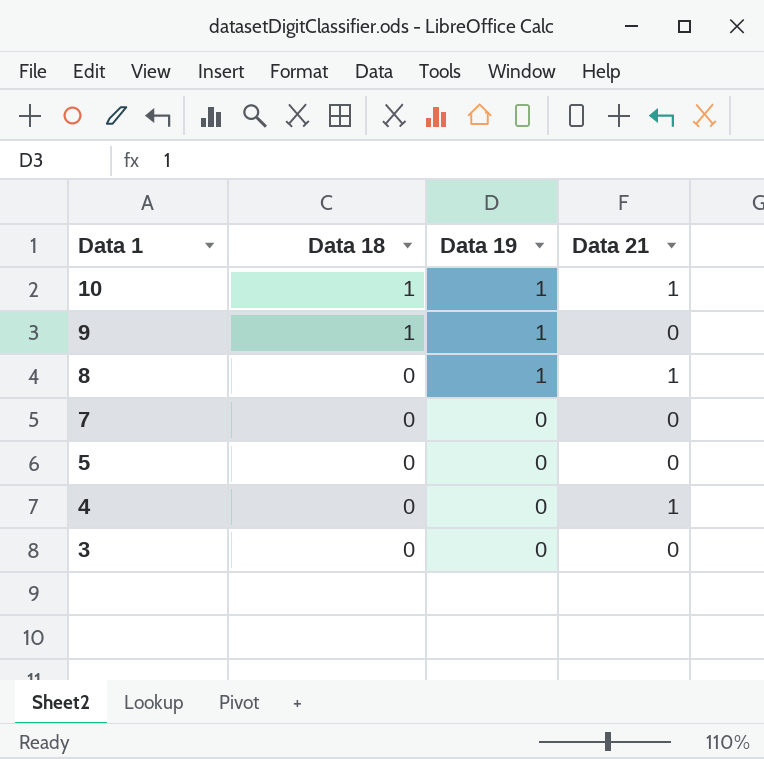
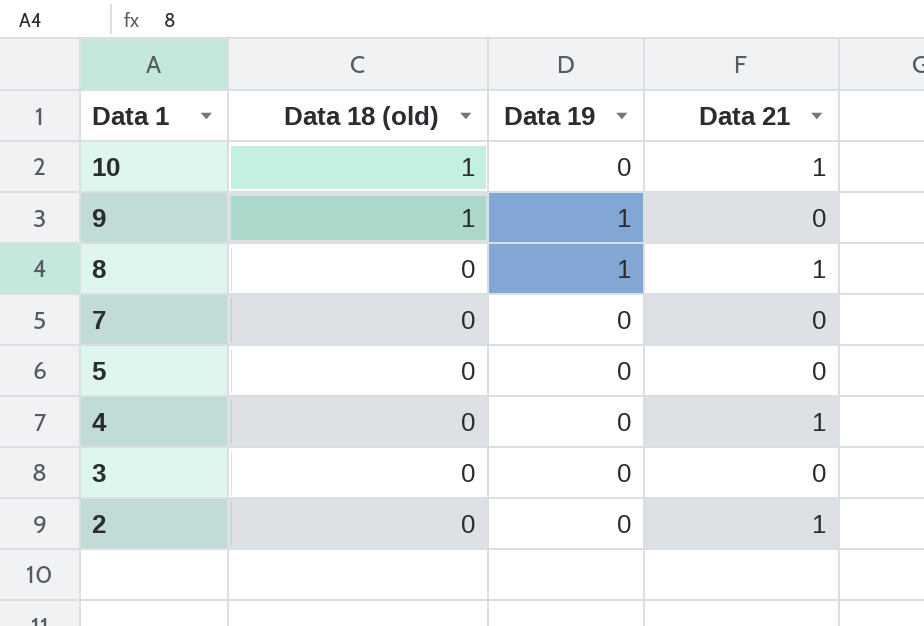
column name: Data 18 -> Data 18 (old)
10 | Data 19: 1 -> 0
row 2: none -> 0 | 0 | 1

